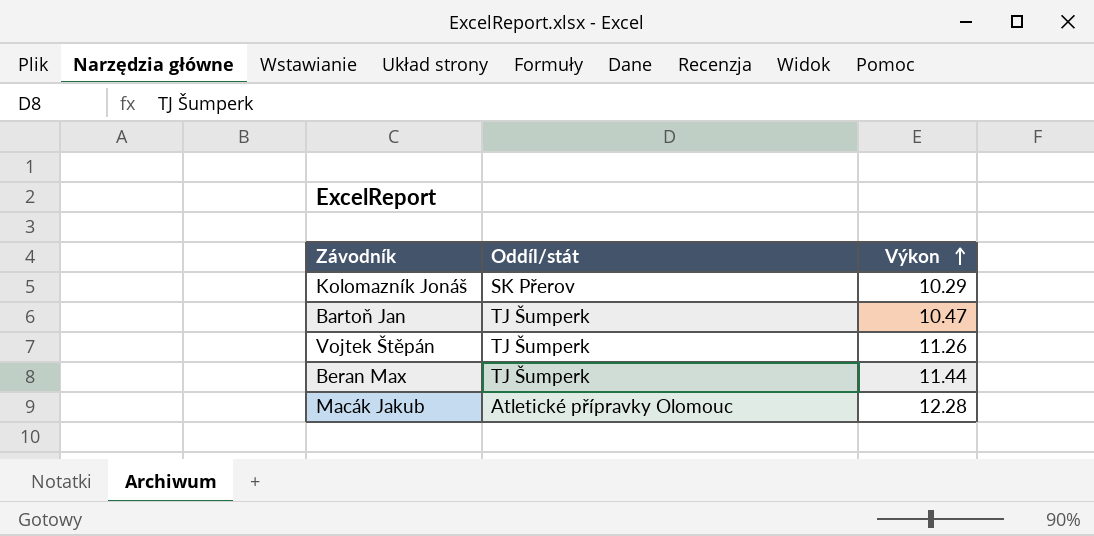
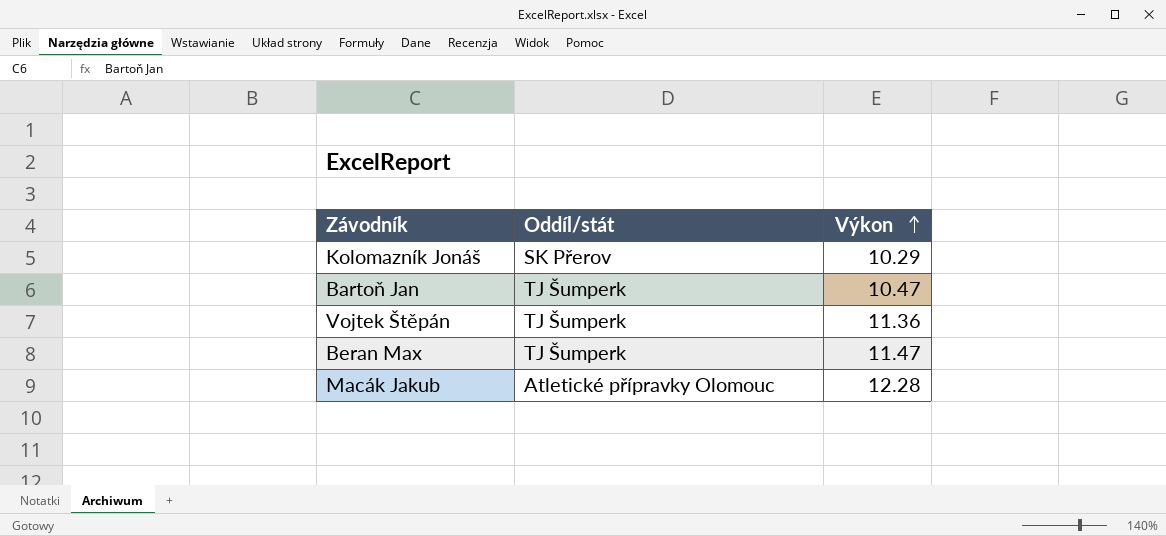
Vojtek Štěpán | Výkon: 11.26 -> 11.36
Beran Max | Výkon: 11.44 -> 11.47

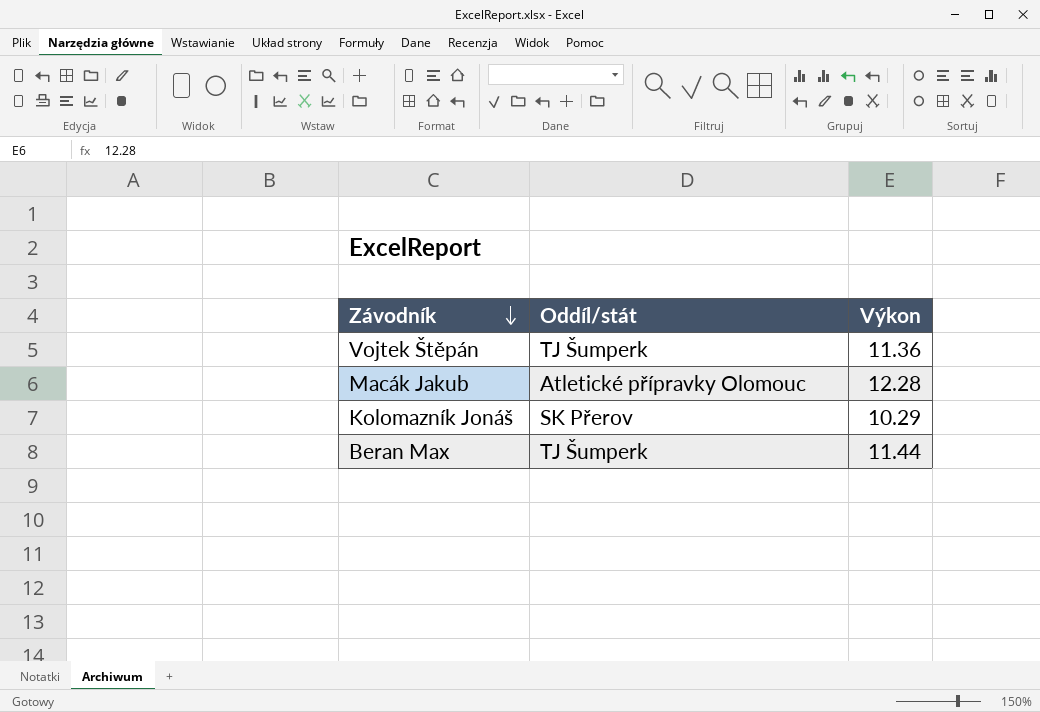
row order: Výkon ascending -> Závodník descending
row Bartoň Jan: TJ Šumperk | 10.47 -> none
Beran Max | Výkon: 11.47 -> 11.44

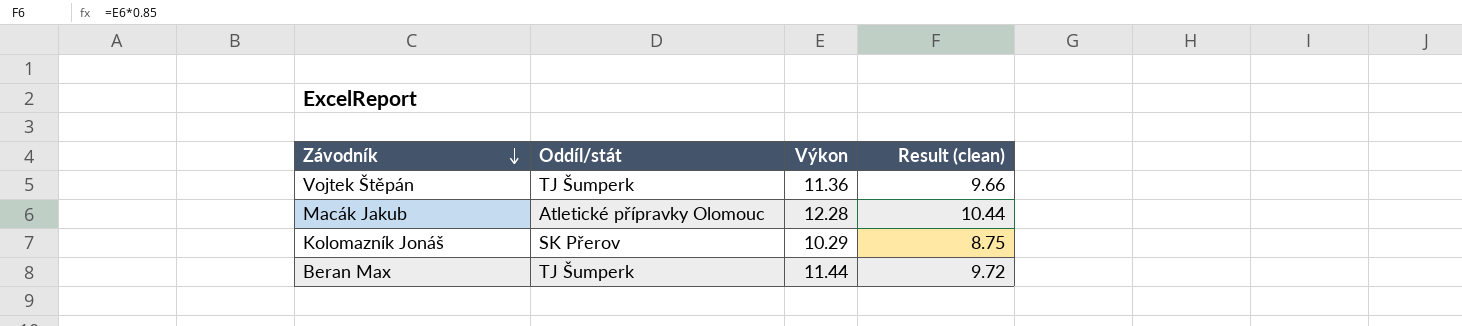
column Result (clean) | formula: none -> [Výkon] * 0.85

